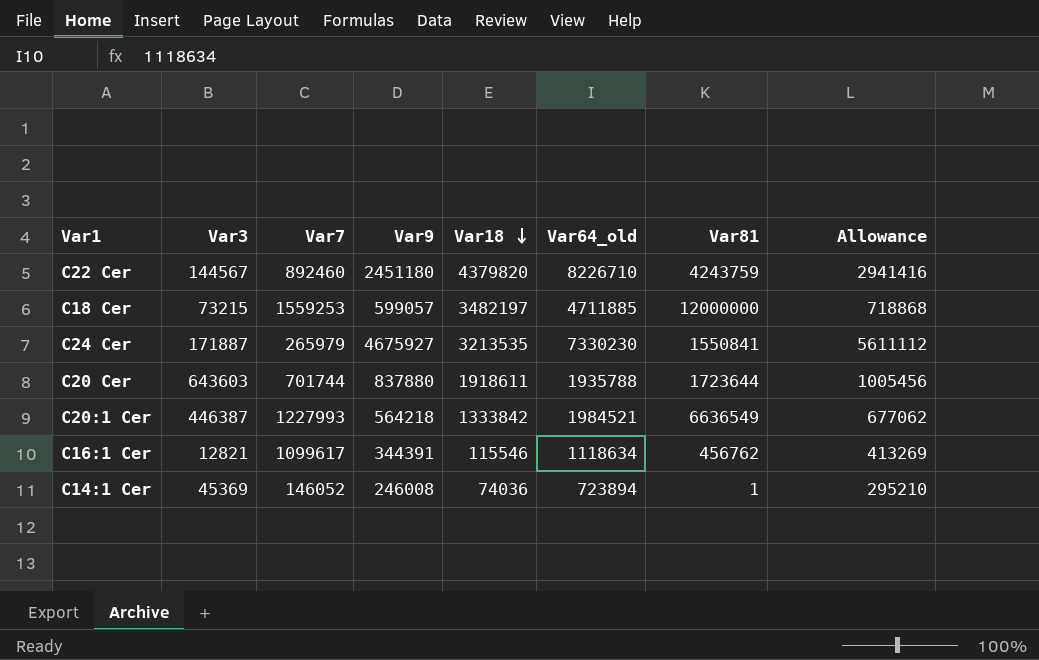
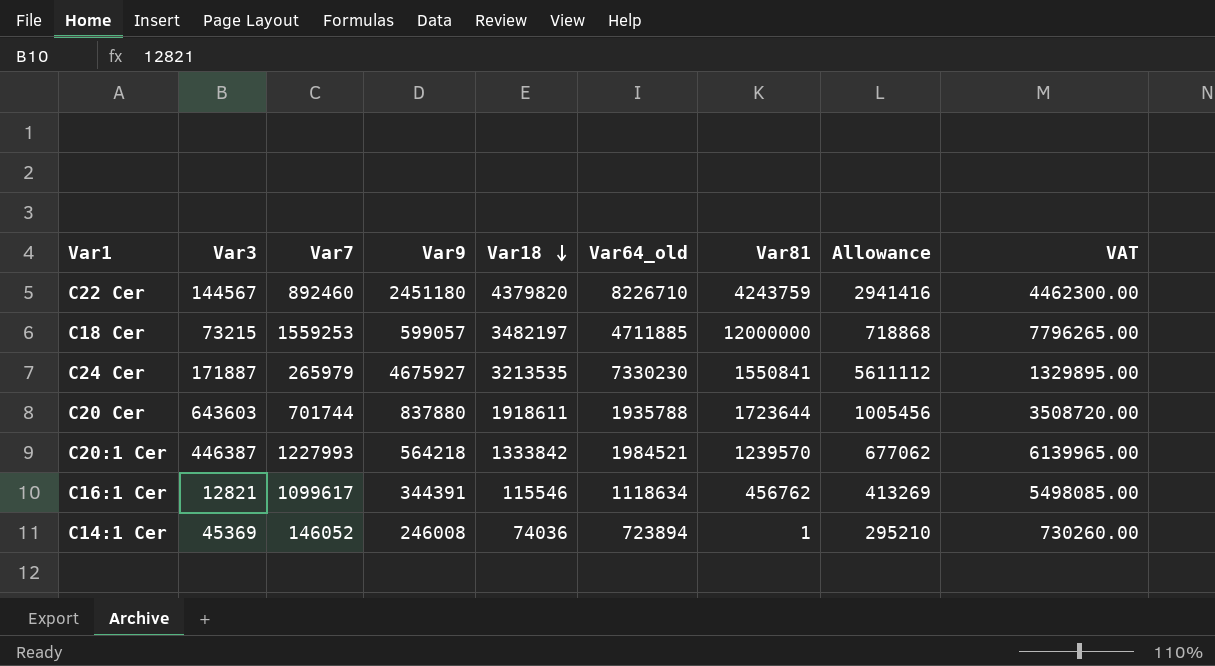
column VAT | formula: none -> [Var7] * 5
C20:1 Cer | Var81: 6636549 -> 1239570

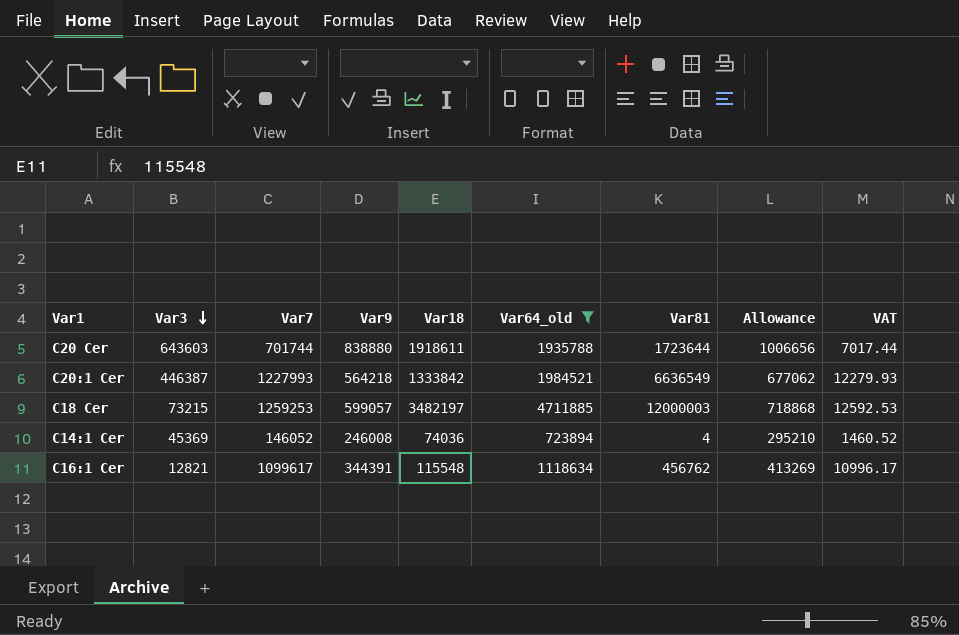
filter: none -> Var64_old <= 4711885
row order: Var18 descending -> Var3 descending
column VAT | formula: [Var7] * 5 -> [Var7] * 0.01
C20 Cer | Var9: 837880 -> 838880
C20 Cer | Allowance: 1005456 -> 1006656
C20:1 Cer | Var81: 1239570 -> 6636549
C18 Cer | Var7: 1559253 -> 1259253
C18 Cer | Var81: 12000000 -> 12000003
C14:1 Cer | Var81: 1 -> 4
C16:1 Cer | Var18: 115546 -> 115548

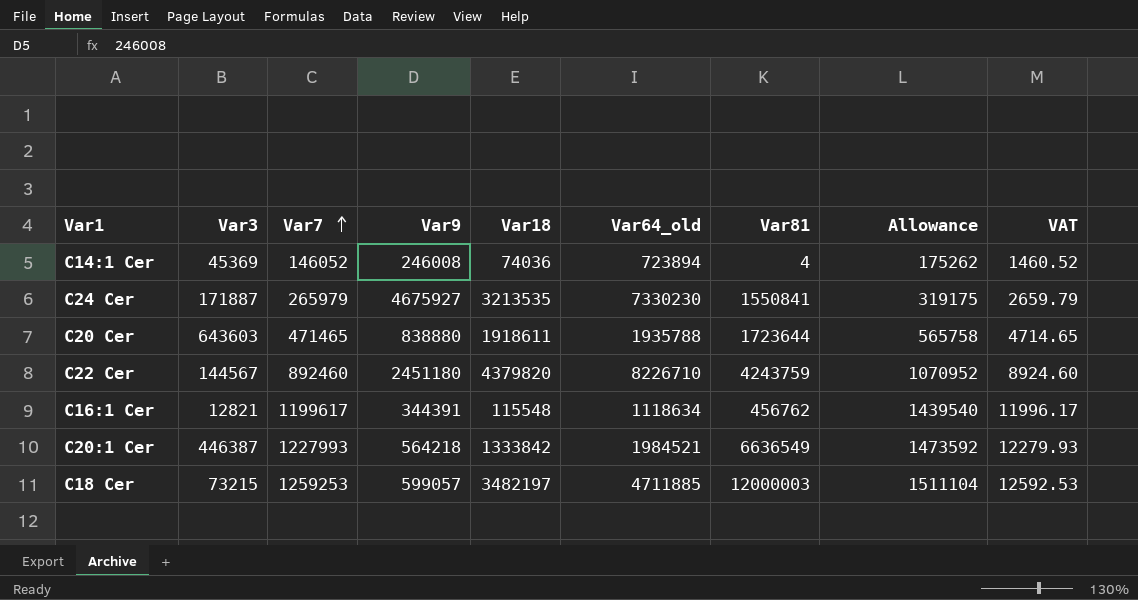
filter: Var64_old <= 4711885 -> none
row order: Var3 descending -> Var7 ascending
column Allowance | formula: [Var9] * 1.2 -> [Var7] * 1.2
C20 Cer | Var7: 701744 -> 471465
C20 Cer | VAT: 7017.44 -> 4714.65
C16:1 Cer | Var7: 1099617 -> 1199617
C16:1 Cer | VAT: 10996.17 -> 11996.17

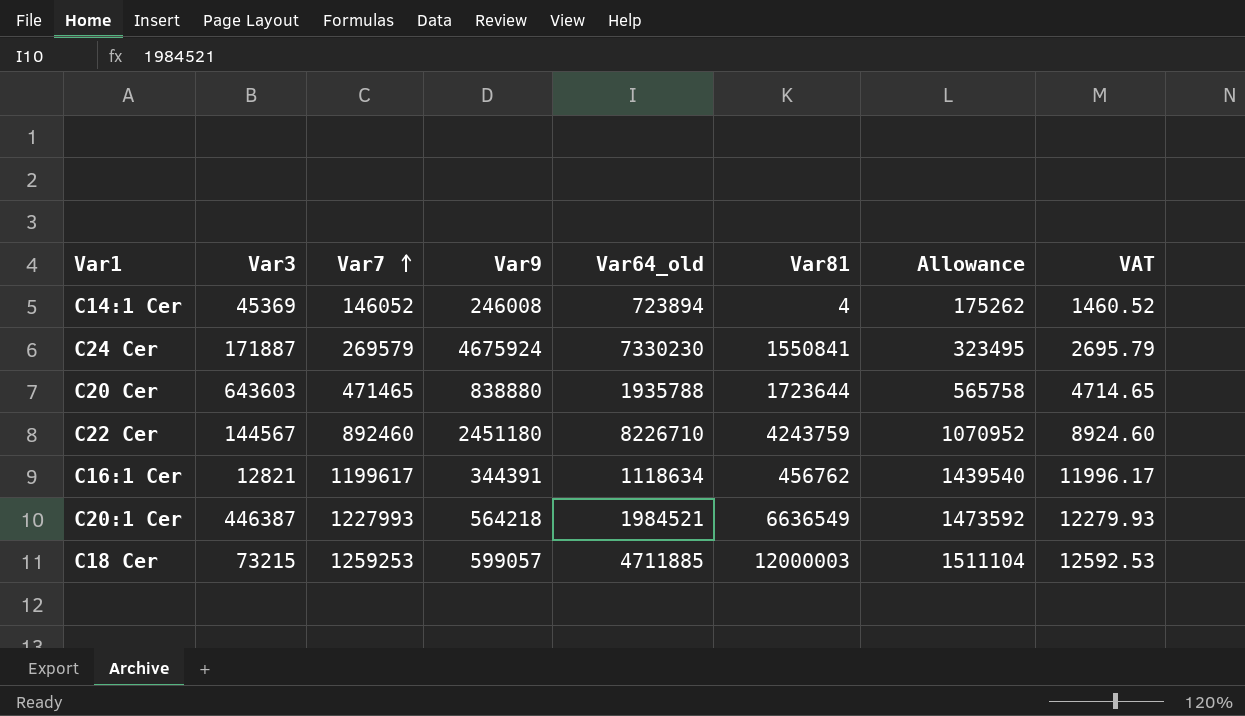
column Var18 | position: 5 -> none
C24 Cer | Var7: 265979 -> 269579
C24 Cer | Var9: 4675927 -> 4675924
C24 Cer | Allowance: 319175 -> 323495
C24 Cer | VAT: 2659.79 -> 2695.79

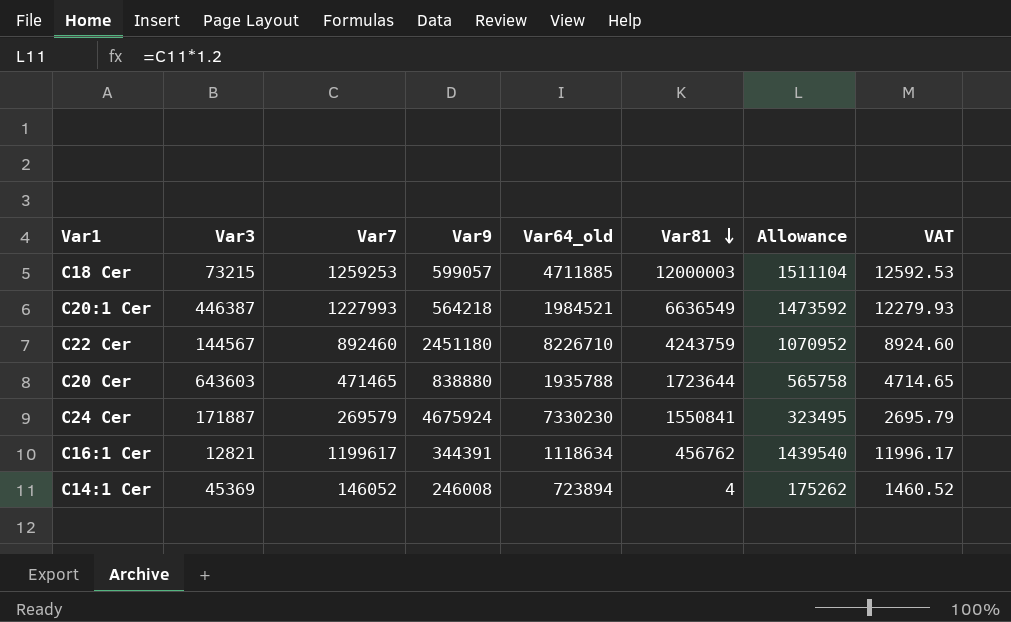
row order: Var7 ascending -> Var81 descending

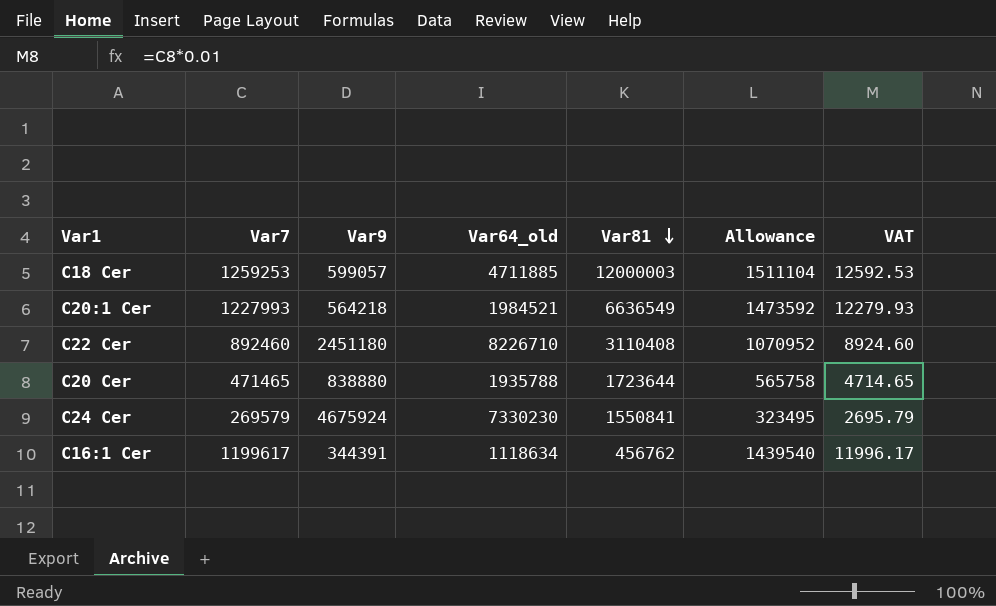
column Var3 | position: 2 -> none
row C14:1 Cer: 45369 | 146052 | 246008 | 723894 | 4 | 175262 | 1460.52 -> none
C22 Cer | Var81: 4243759 -> 3110408

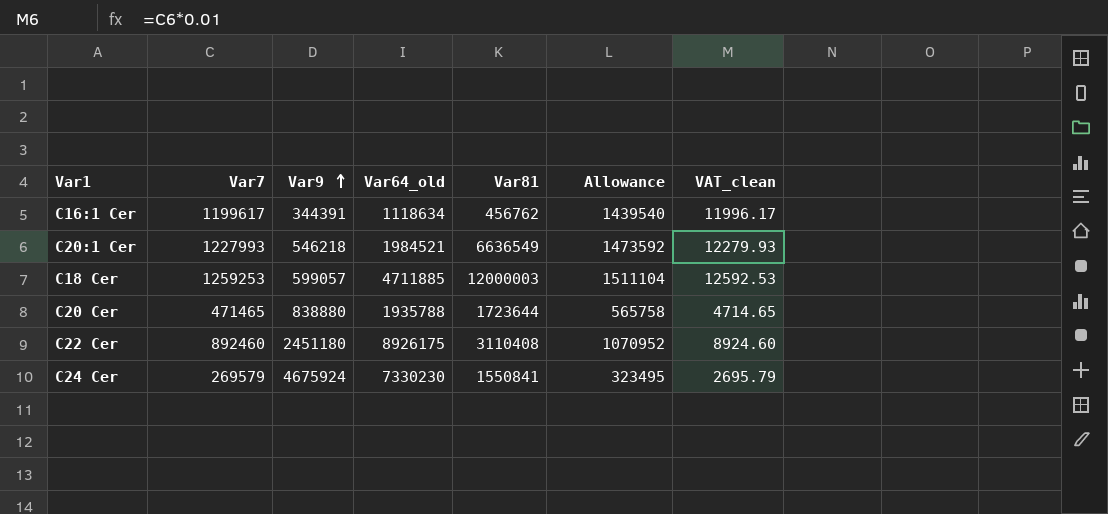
row order: Var81 descending -> Var9 ascending
column name: VAT -> VAT_clean
C20:1 Cer | Var9: 564218 -> 546218
C22 Cer | Var64_old: 8226710 -> 8926175

